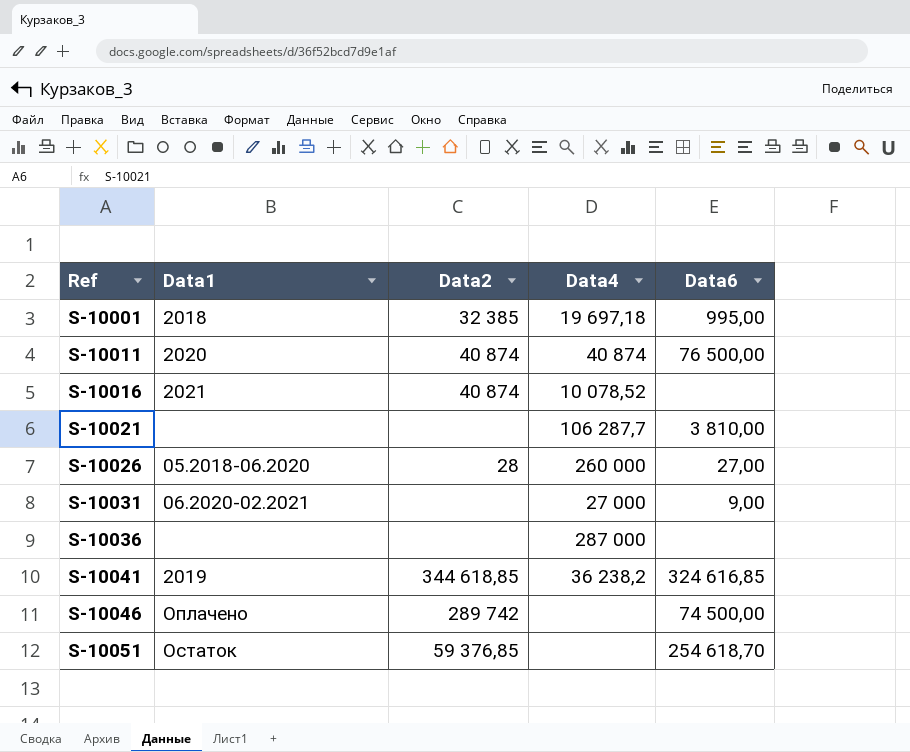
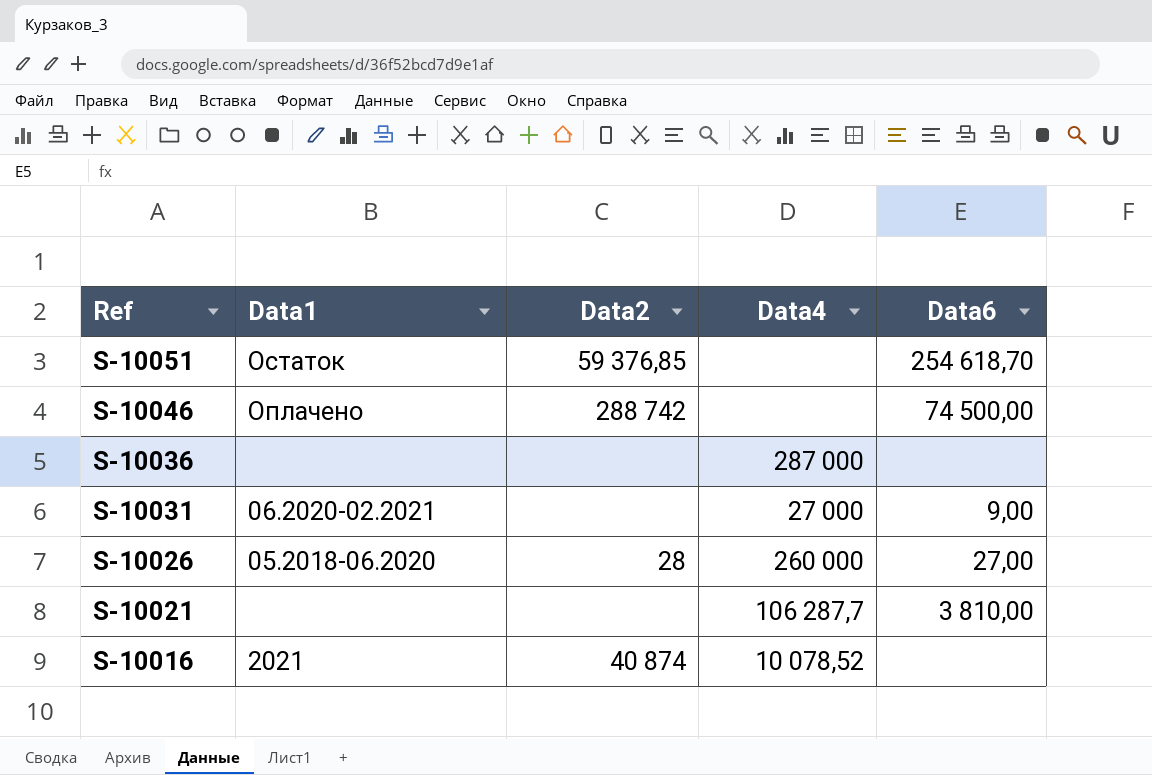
row order: Ref ascending -> Ref descending
row S-10001: 2018 | 32 385 | 19 697,18 | 995,00 -> none
row S-10011: 2020 | 40 874 | 40 874 | 76 500,00 -> none
row S-10041: 2019 | 344 618,85 | 36 238,2 | 324 616,85 -> none
S-10046 | Data2: 289 742 -> 288 742

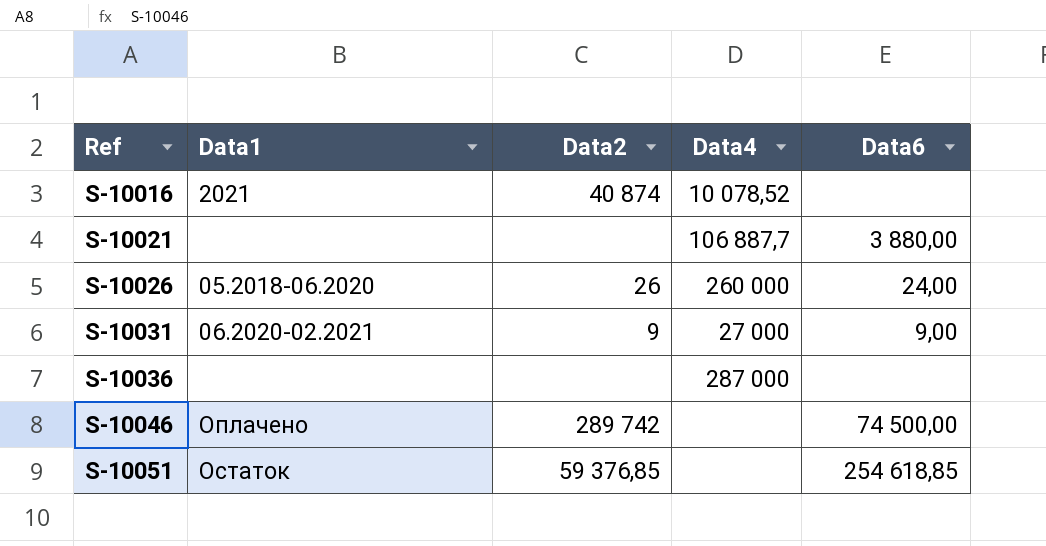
row order: Ref descending -> Ref ascending
S-10021 | Data4: 106 287,7 -> 106 887,7
S-10021 | Data6: 3 810,00 -> 3 880,00
S-10026 | Data2: 28 -> 26
S-10026 | Data6: 27,00 -> 24,00
S-10031 | Data2: none -> 9
S-10046 | Data2: 288 742 -> 289 742
S-10051 | Data6: 254 618,70 -> 254 618,85

